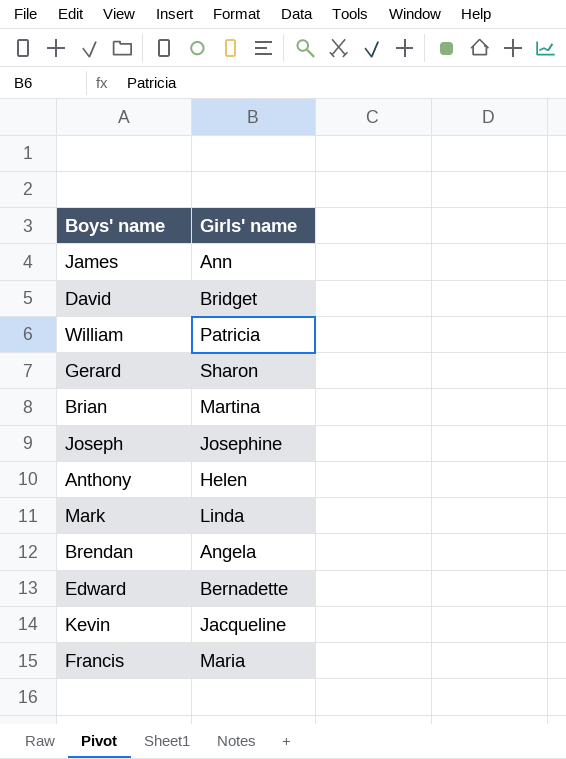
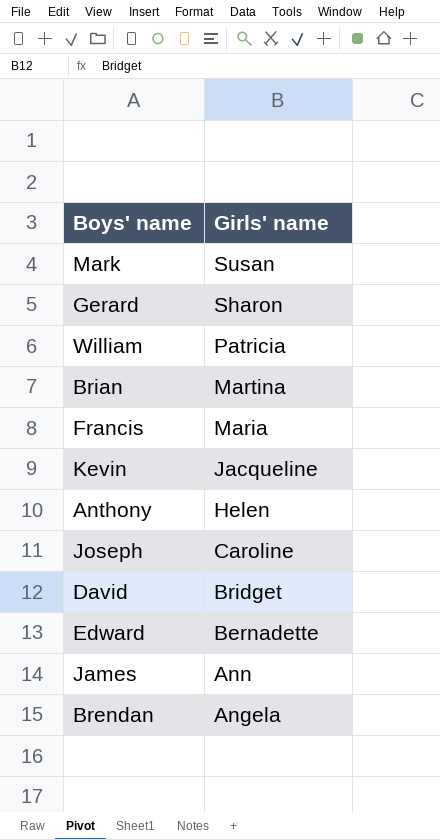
row order: none -> Girls' name descending
Mark | Girls' name: Linda -> Susan
Joseph | Girls' name: Josephine -> Caroline

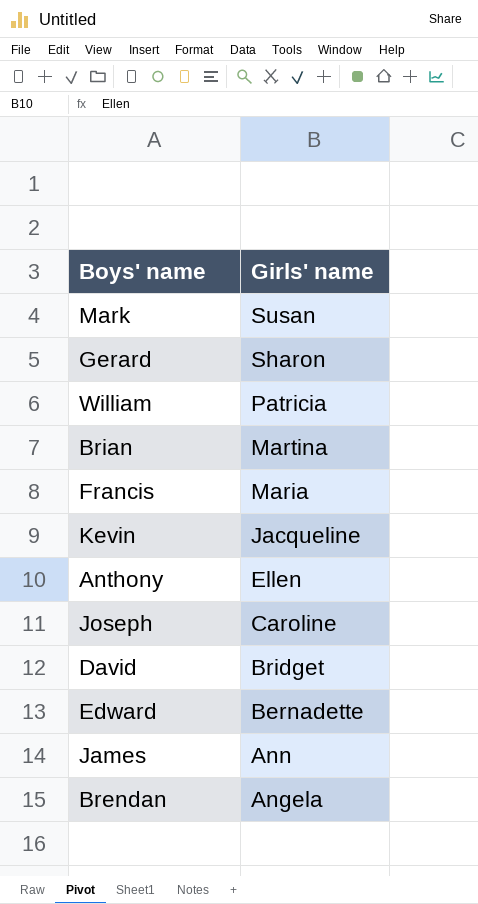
Anthony | Girls' name: Helen -> Ellen

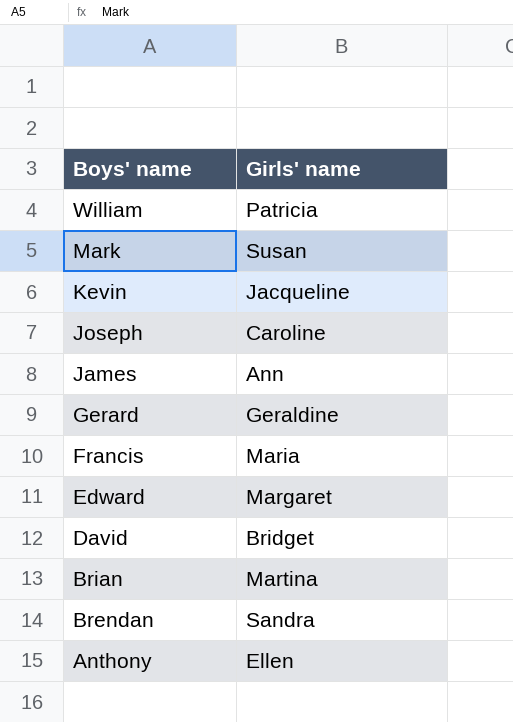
row order: Girls' name descending -> Boys' name descending
Gerard | Girls' name: Sharon -> Geraldine
Edward | Girls' name: Bernadette -> Margaret
Brendan | Girls' name: Angela -> Sandra

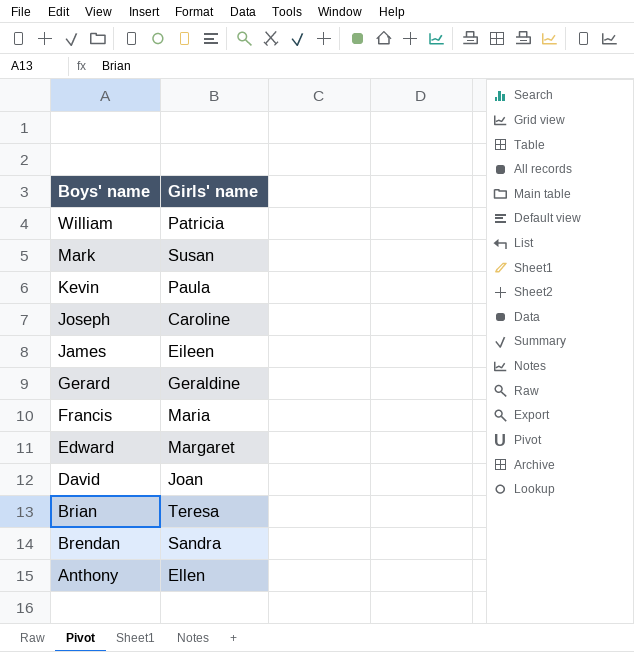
Kevin | Girls' name: Jacqueline -> Paula
James | Girls' name: Ann -> Eileen
David | Girls' name: Bridget -> Joan
Brian | Girls' name: Martina -> Teresa

